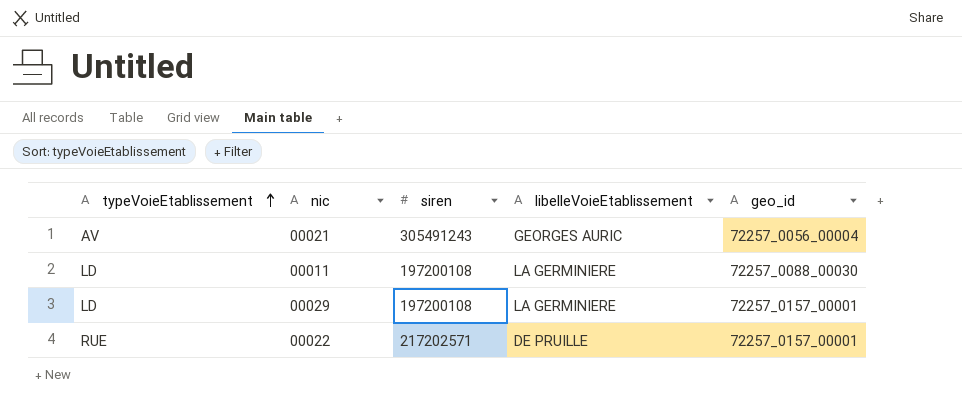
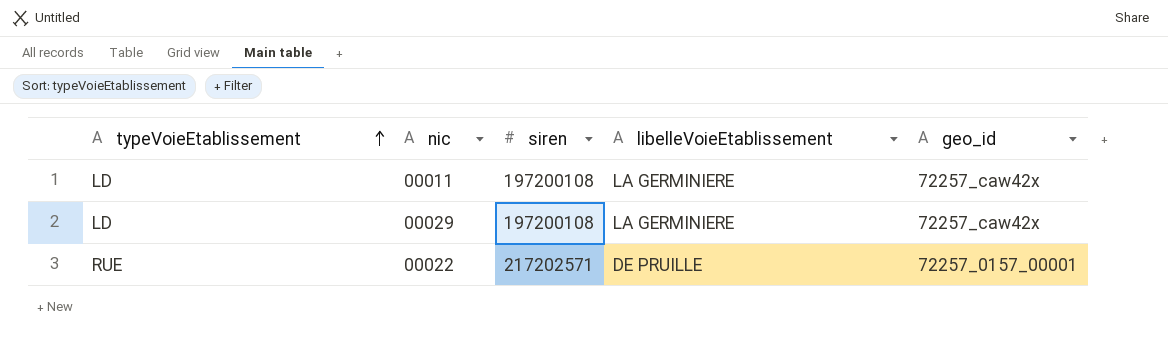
row 00021: AV | 305491243 | GEORGES AURIC | 72257_0056_00004 -> none
00011 | geo_id: 72257_0088_00030 -> 72257_caw42x
00029 | geo_id: 72257_0157_00001 -> 72257_caw42x

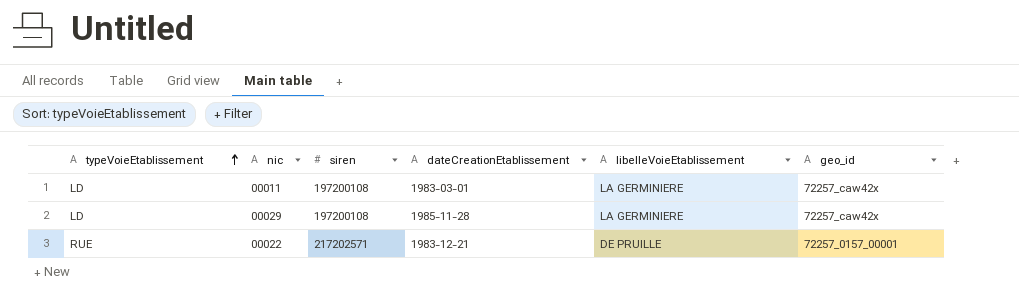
column dateCreationEtablissement | position: none -> 4

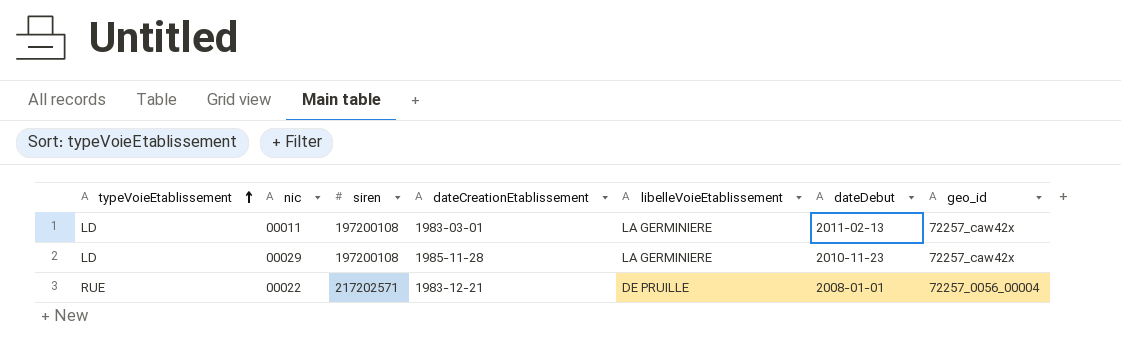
column dateDebut | position: none -> 6
00022 | geo_id: 72257_0157_00001 -> 72257_0056_00004

